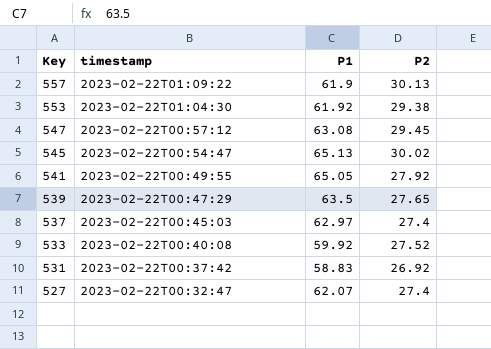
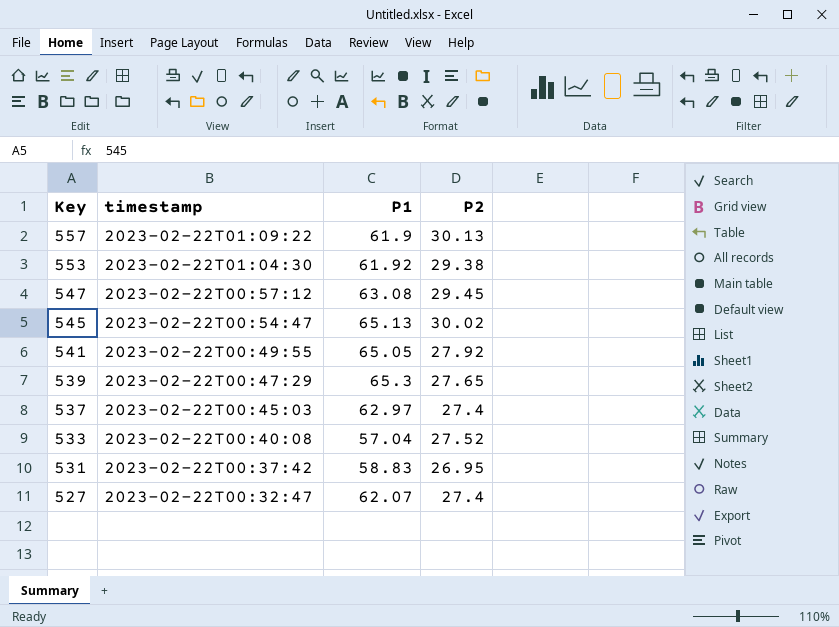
539 | P1: 63.5 -> 65.3
533 | P1: 59.92 -> 57.04
531 | P2: 26.92 -> 26.95

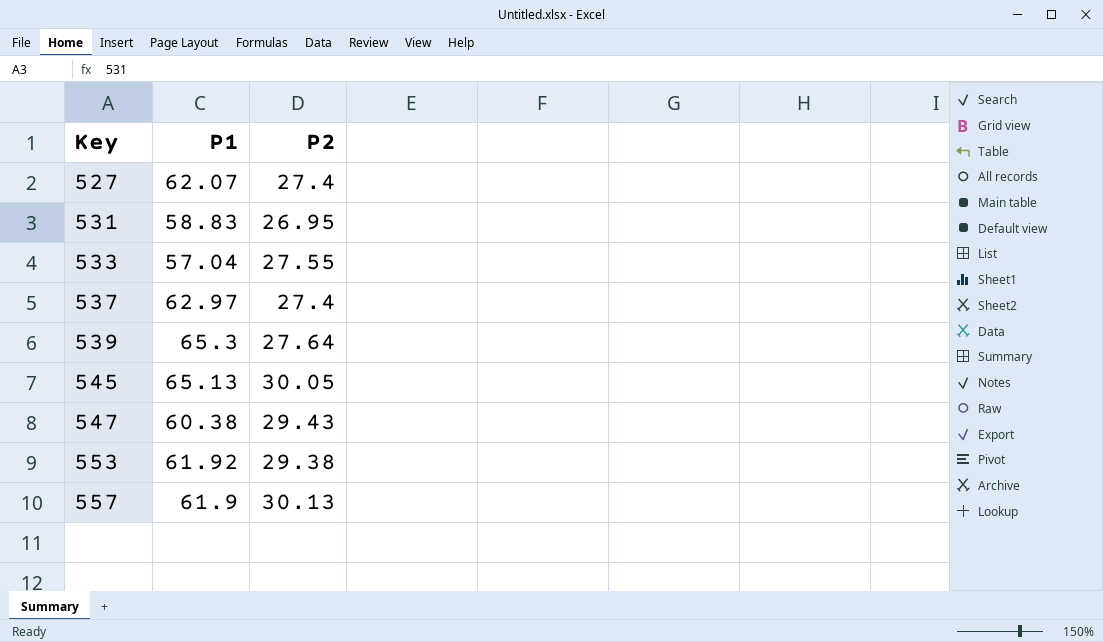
row order: Key descending -> Key ascending
column timestamp | position: 2 -> none
row 541: 2023-02-22T00:49:55 | 65.05 | 27.92 -> none
533 | P2: 27.52 -> 27.55
539 | P2: 27.65 -> 27.64
545 | P2: 30.02 -> 30.05
547 | P1: 63.08 -> 60.38
547 | P2: 29.45 -> 29.43

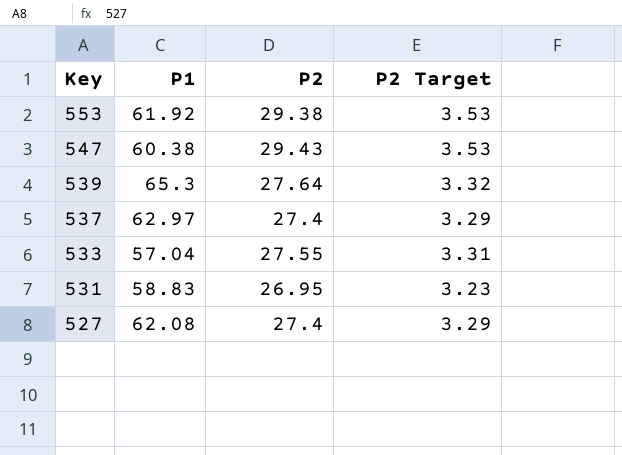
row order: Key ascending -> Key descending
column P2 Target | formula: none -> [P2] * 0.12
row 545: 65.13 | 30.05 -> none
row 557: 61.9 | 30.13 -> none
527 | P1: 62.07 -> 62.08

